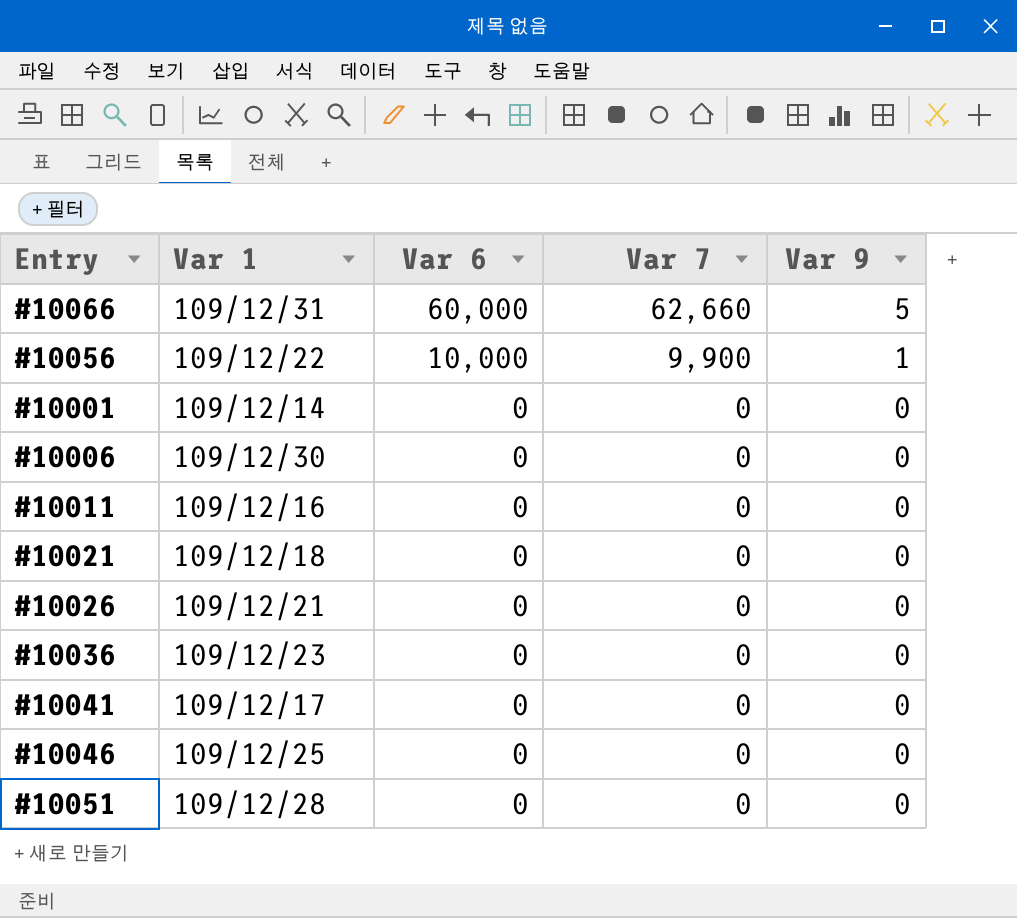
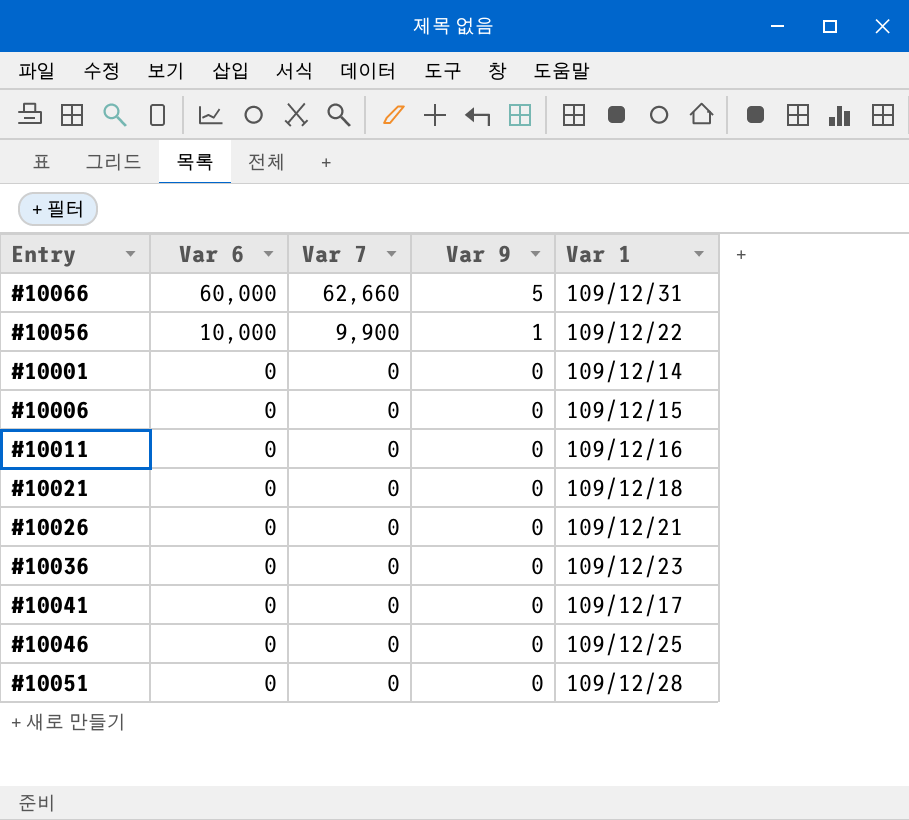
column Var 1 | position: 2 -> 5
#10006 | Var 1: 109/12/30 -> 109/12/15

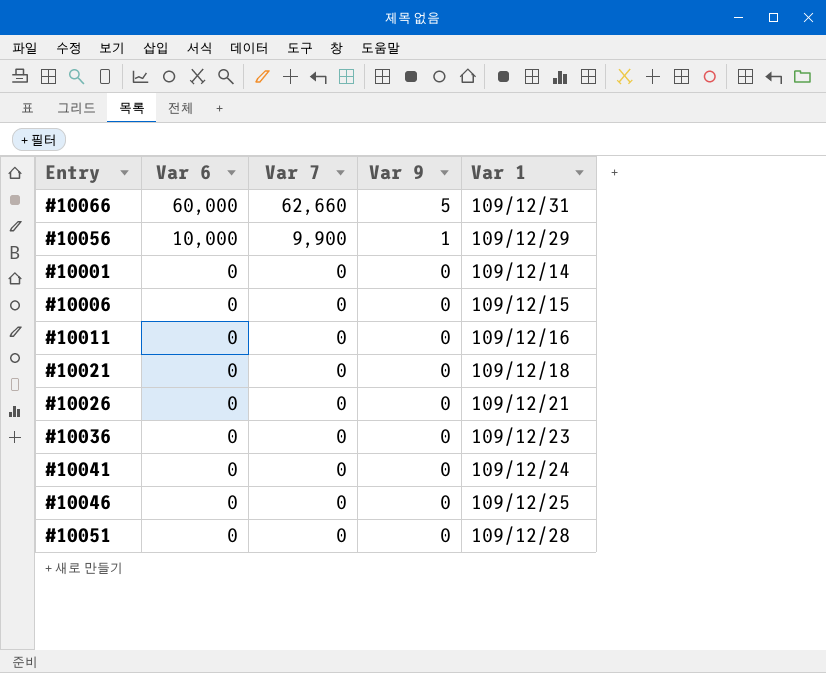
#10056 | Var 1: 109/12/22 -> 109/12/29
#10041 | Var 1: 109/12/17 -> 109/12/24

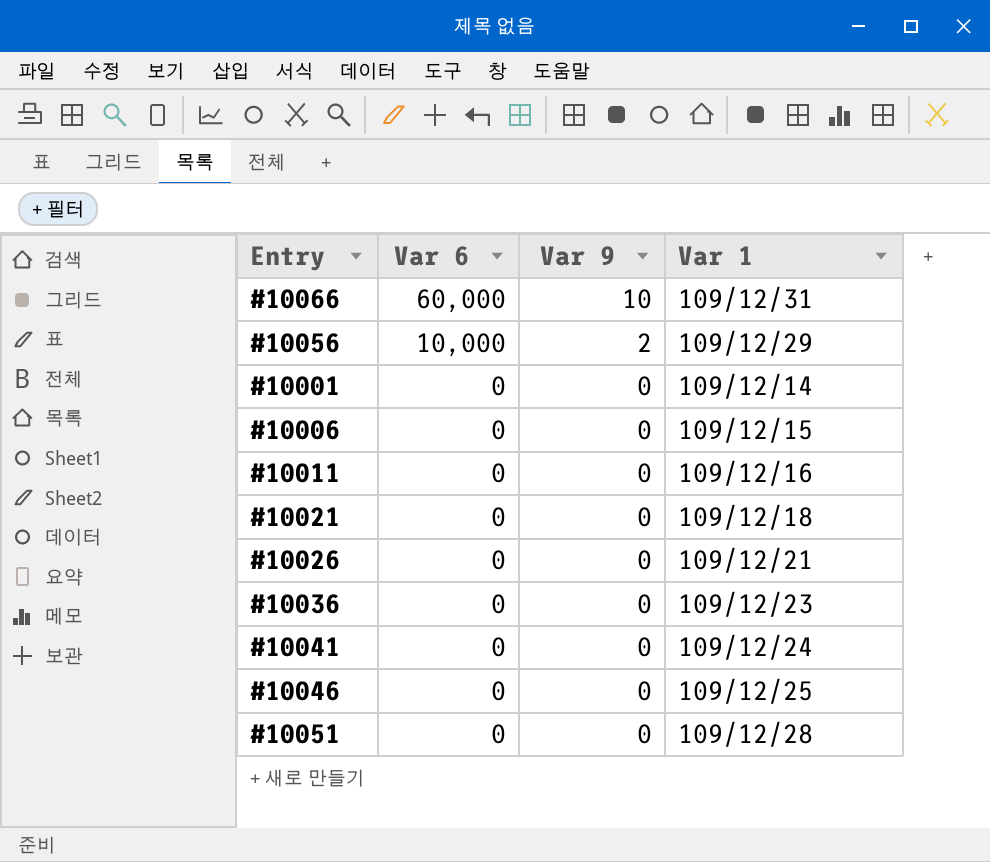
column Var 7 | position: 3 -> none
#10066 | Var 9: 5 -> 10
#10056 | Var 9: 1 -> 2

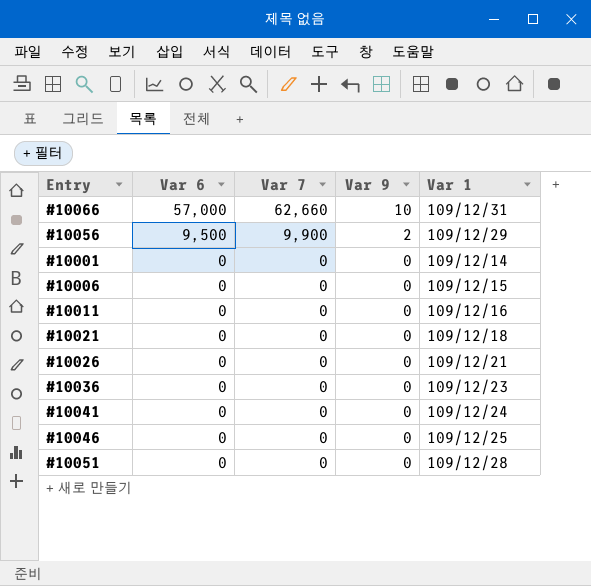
column Var 7 | position: none -> 3
#10066 | Var 6: 60,000 -> 57,000
#10056 | Var 6: 10,000 -> 9,500

